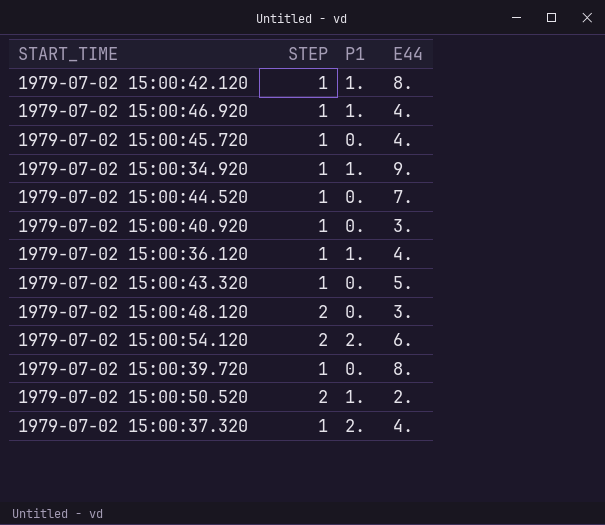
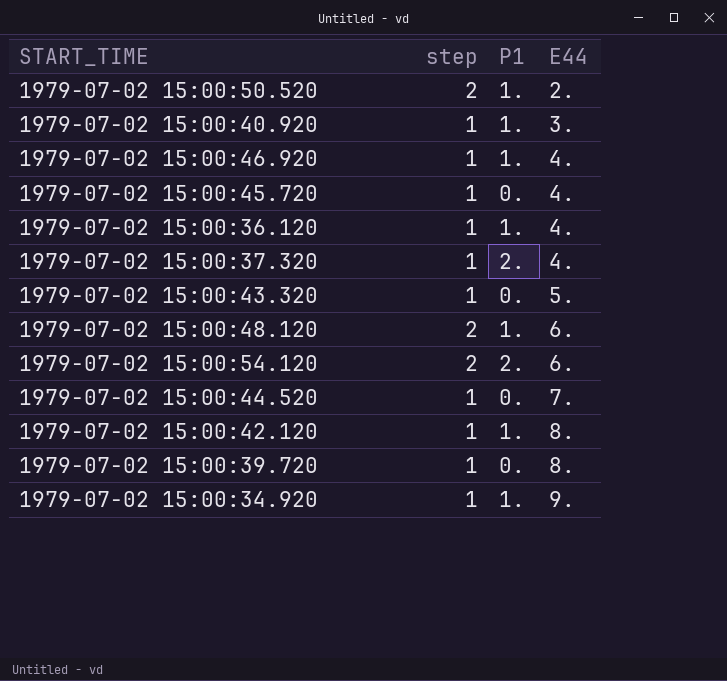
row order: none -> E44 ascending
column name: STEP -> step
1979-07-02 15:00:40.920 | P1: 0. -> 1.
1979-07-02 15:00:48.120 | P1: 0. -> 1.
1979-07-02 15:00:48.120 | E44: 3. -> 6.

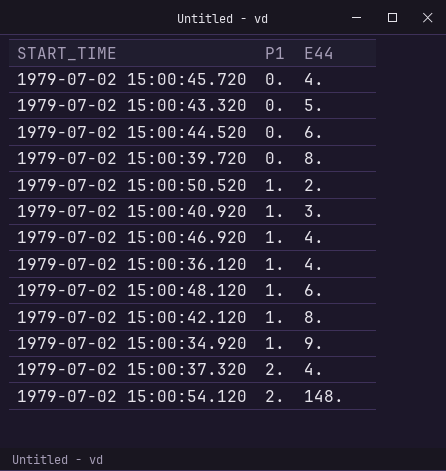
row order: E44 ascending -> P1 ascending
column step | position: 2 -> none
1979-07-02 15:00:44.520 | E44: 7. -> 6.
1979-07-02 15:00:54.120 | E44: 6. -> 148.

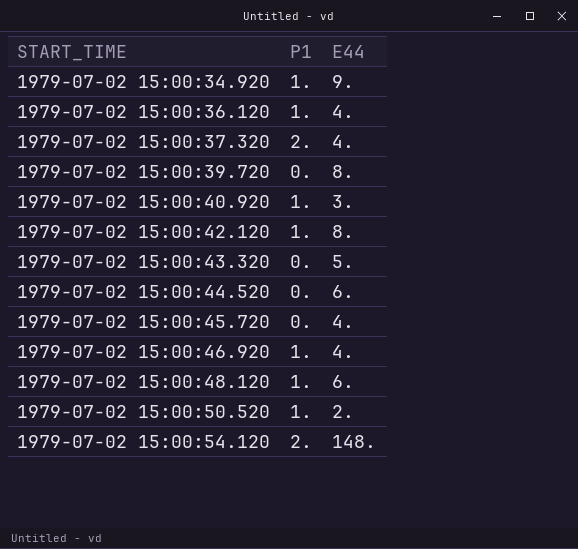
row order: P1 ascending -> START_TIME ascending

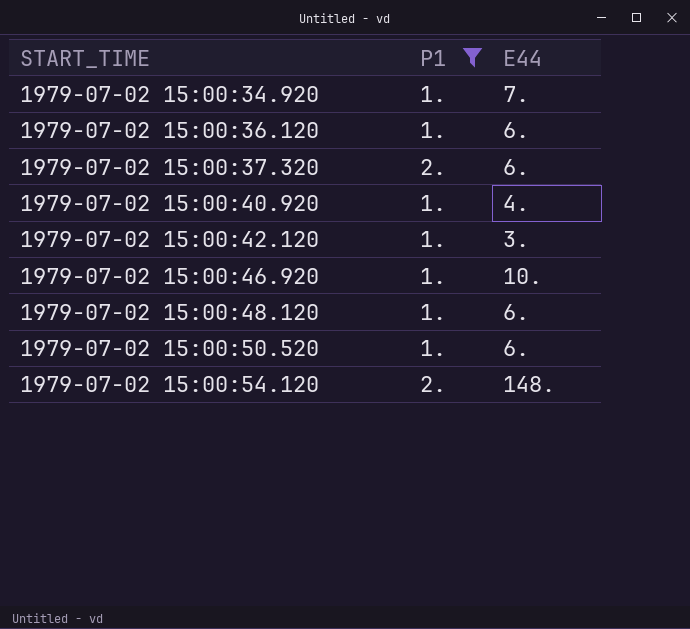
filter: none -> P1 != 0.
1979-07-02 15:00:34.920 | E44: 9. -> 7.
1979-07-02 15:00:36.120 | E44: 4. -> 6.
1979-07-02 15:00:37.320 | E44: 4. -> 6.
1979-07-02 15:00:40.920 | E44: 3. -> 4.
1979-07-02 15:00:42.120 | E44: 8. -> 3.
1979-07-02 15:00:46.920 | E44: 4. -> 10.
1979-07-02 15:00:50.520 | E44: 2. -> 6.

